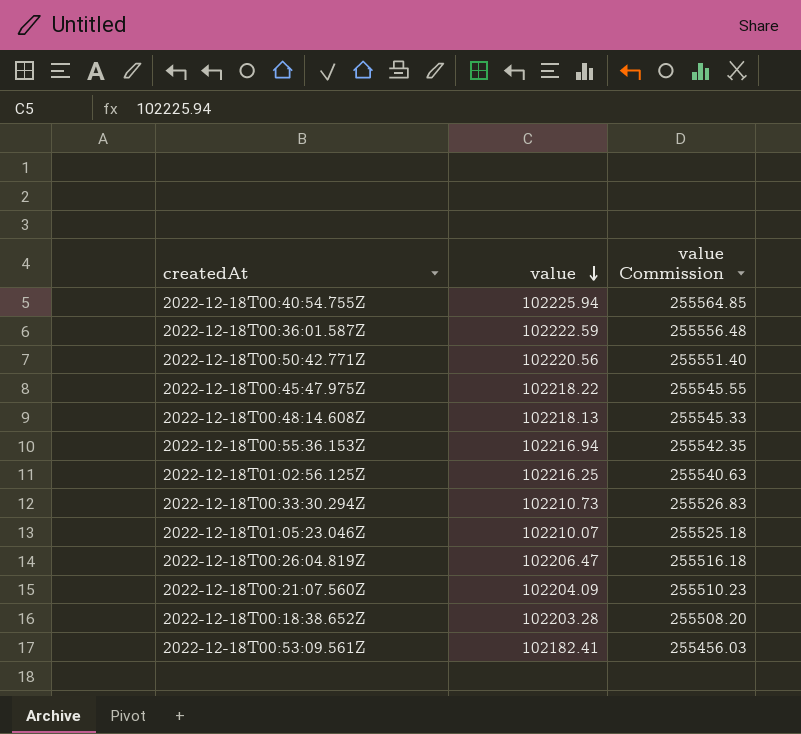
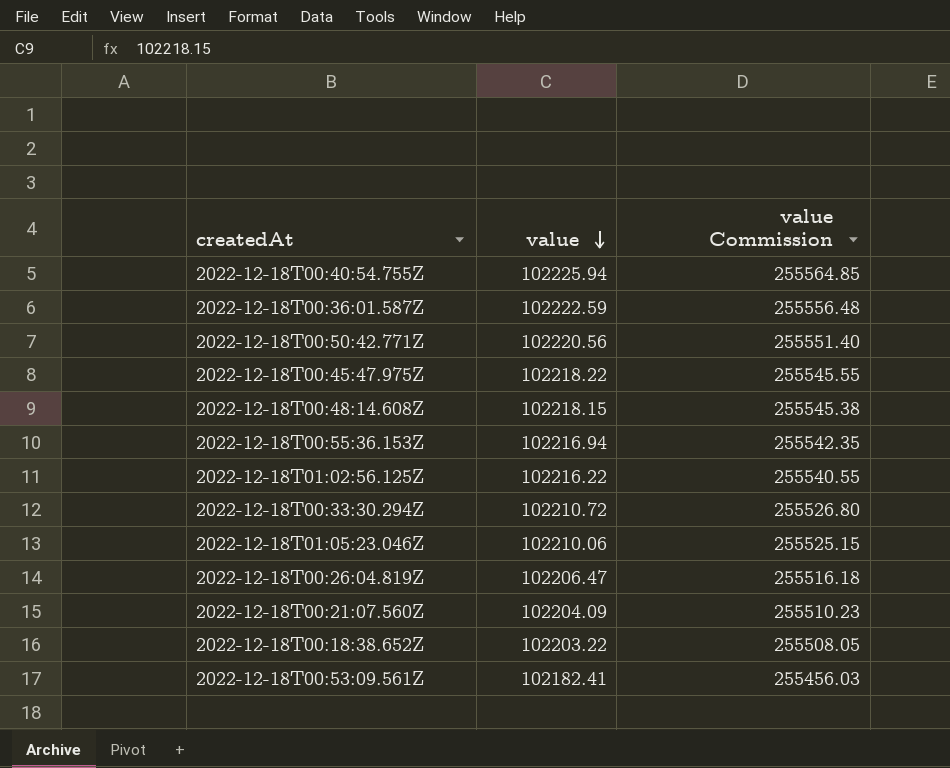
2022-12-18T00:48:14.608Z | value: 102218.13 -> 102218.15
2022-12-18T00:48:14.608Z | value Commission: 255545.33 -> 255545.38
2022-12-18T01:02:56.125Z | value: 102216.25 -> 102216.22
2022-12-18T01:02:56.125Z | value Commission: 255540.63 -> 255540.55
2022-12-18T00:33:30.294Z | value: 102210.73 -> 102210.72
2022-12-18T00:33:30.294Z | value Commission: 255526.83 -> 255526.80
2022-12-18T01:05:23.046Z | value: 102210.07 -> 102210.06
2022-12-18T01:05:23.046Z | value Commission: 255525.18 -> 255525.15
2022-12-18T00:18:38.652Z | value: 102203.28 -> 102203.22
2022-12-18T00:18:38.652Z | value Commission: 255508.20 -> 255508.05

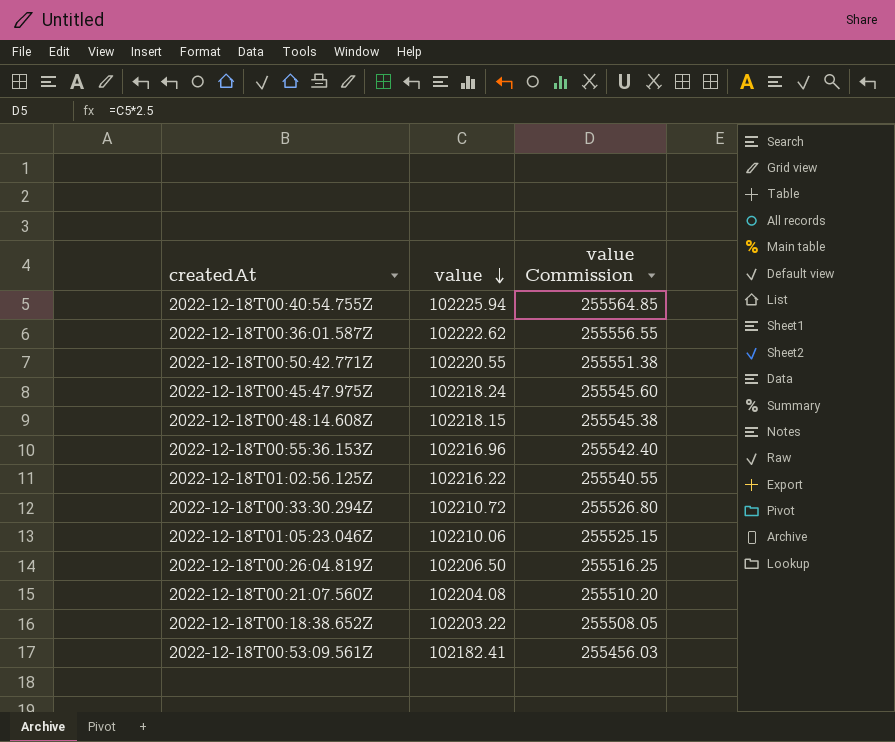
2022-12-18T00:36:01.587Z | value: 102222.59 -> 102222.62
2022-12-18T00:36:01.587Z | value Commission: 255556.48 -> 255556.55
2022-12-18T00:50:42.771Z | value: 102220.56 -> 102220.55
2022-12-18T00:50:42.771Z | value Commission: 255551.40 -> 255551.38
2022-12-18T00:45:47.975Z | value: 102218.22 -> 102218.24
2022-12-18T00:45:47.975Z | value Commission: 255545.55 -> 255545.60
2022-12-18T00:55:36.153Z | value: 102216.94 -> 102216.96
2022-12-18T00:55:36.153Z | value Commission: 255542.35 -> 255542.40
2022-12-18T00:26:04.819Z | value: 102206.47 -> 102206.50
2022-12-18T00:26:04.819Z | value Commission: 255516.18 -> 255516.25
2022-12-18T00:21:07.560Z | value: 102204.09 -> 102204.08
2022-12-18T00:21:07.560Z | value Commission: 255510.23 -> 255510.20

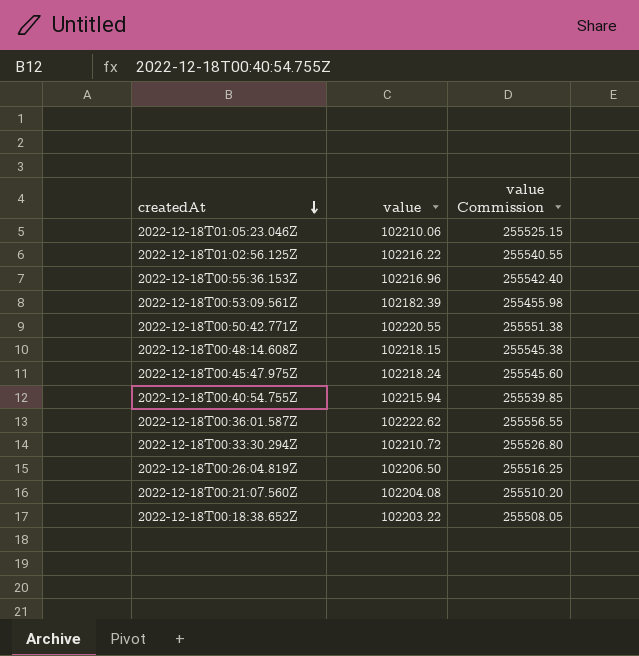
row order: value descending -> createdAt descending
2022-12-18T00:53:09.561Z | value: 102182.41 -> 102182.39
2022-12-18T00:53:09.561Z | value Commission: 255456.03 -> 255455.98
2022-12-18T00:40:54.755Z | value: 102225.94 -> 102215.94
2022-12-18T00:40:54.755Z | value Commission: 255564.85 -> 255539.85

